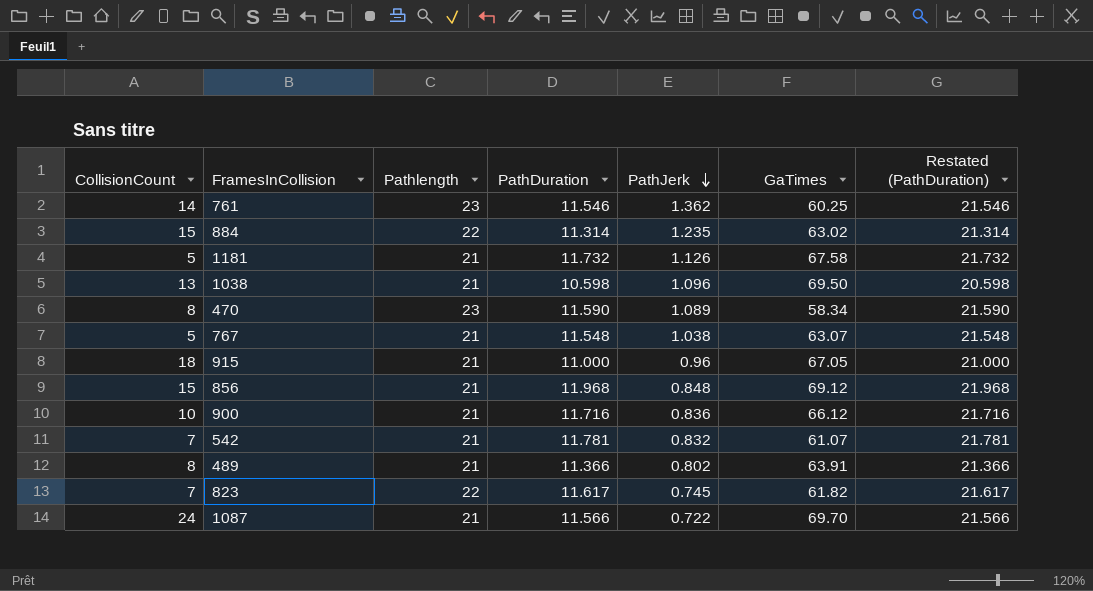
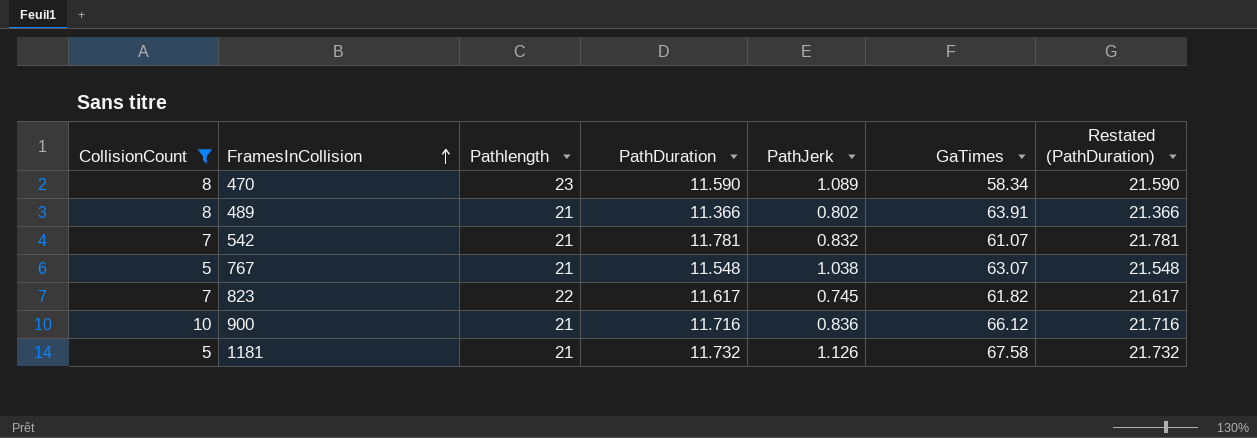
filter: none -> CollisionCount <= 10
row order: PathJerk descending -> FramesInCollision ascending

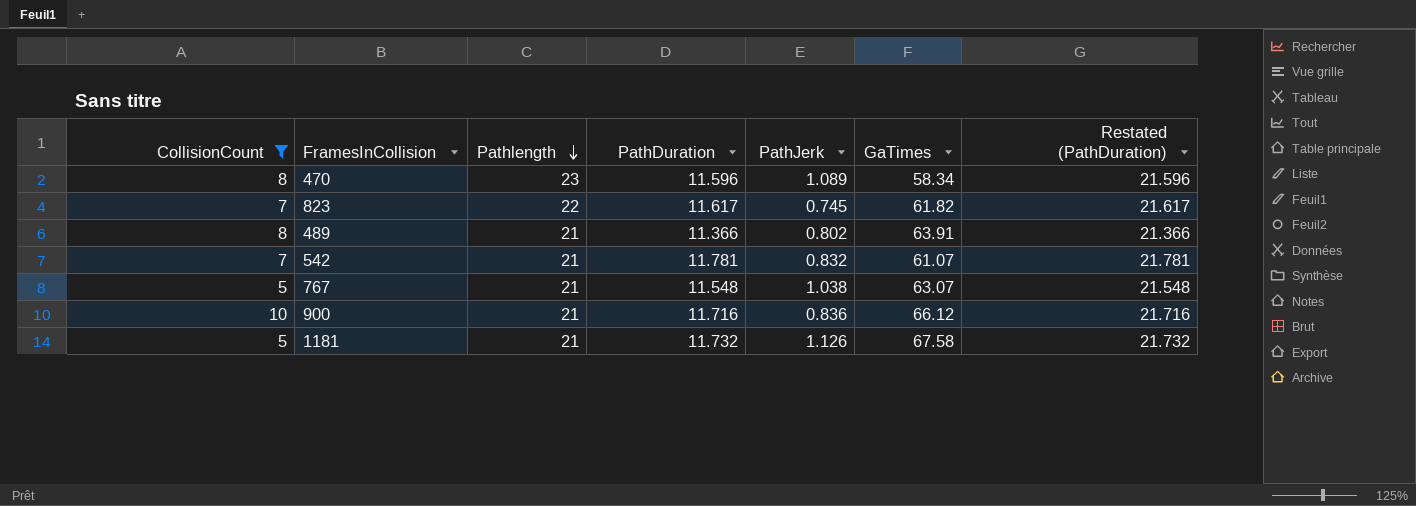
row order: FramesInCollision ascending -> Pathlength descending
470 | PathDuration: 11.590 -> 11.596
470 | Restated (PathDuration): 21.590 -> 21.596

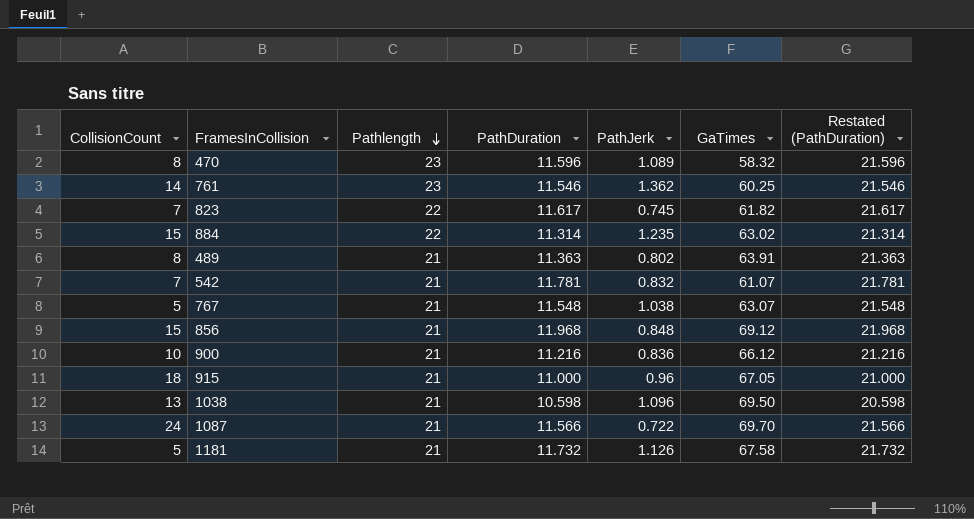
filter: CollisionCount <= 10 -> none
470 | GaTimes: 58.34 -> 58.32
489 | PathDuration: 11.366 -> 11.363
489 | Restated (PathDuration): 21.366 -> 21.363
900 | PathDuration: 11.716 -> 11.216
900 | Restated (PathDuration): 21.716 -> 21.216

